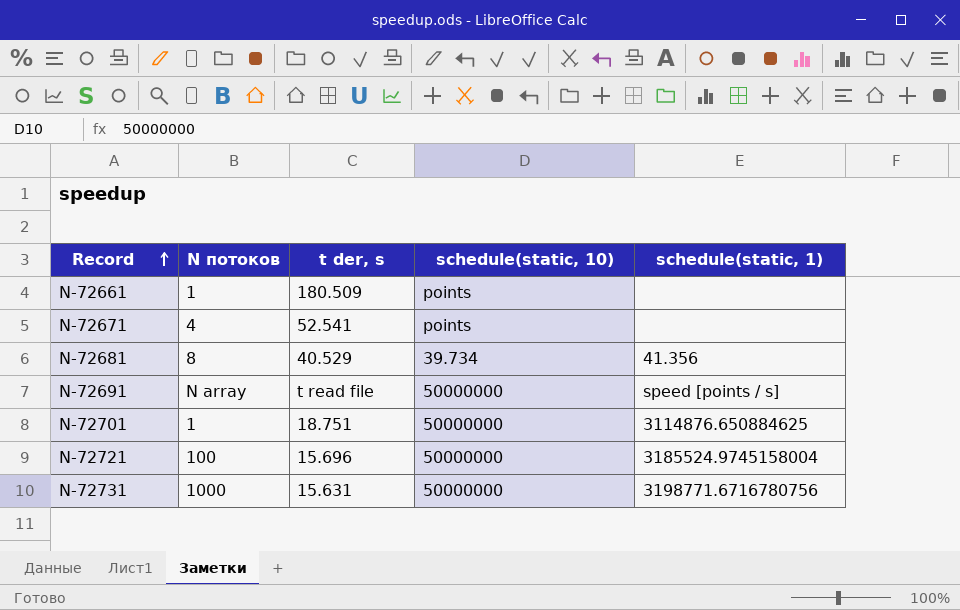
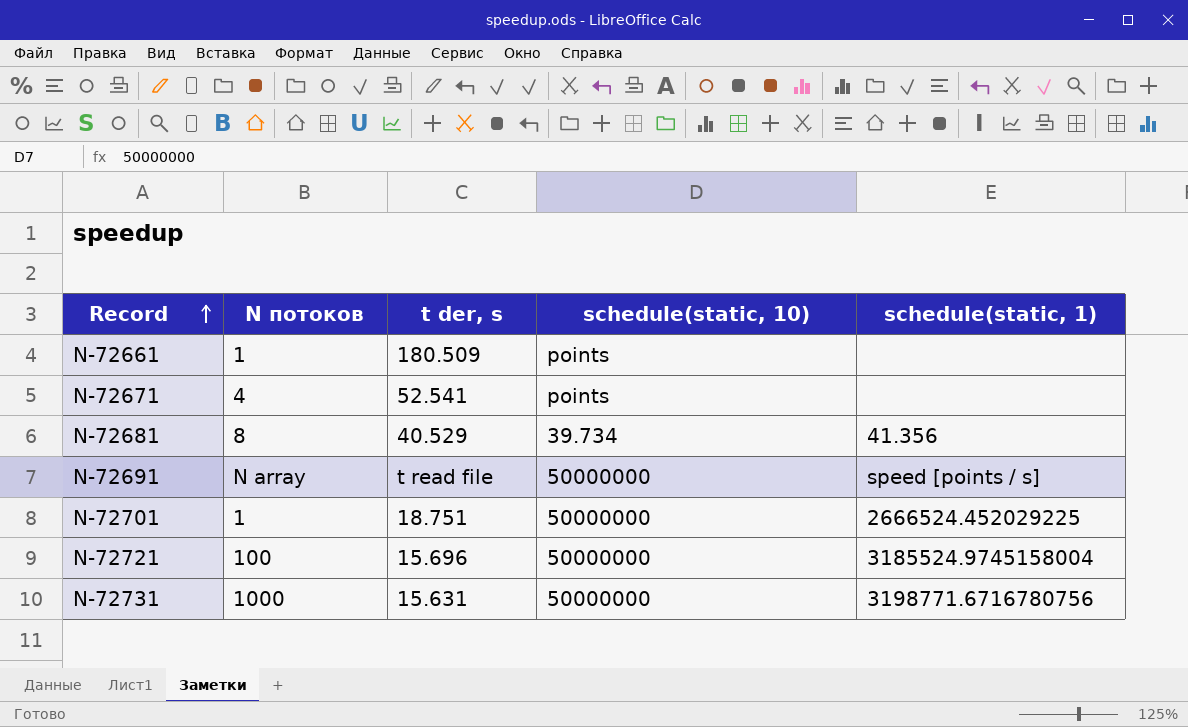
N-72701 | schedule(static, 1): 3114876.650884625 -> 2666524.452029225

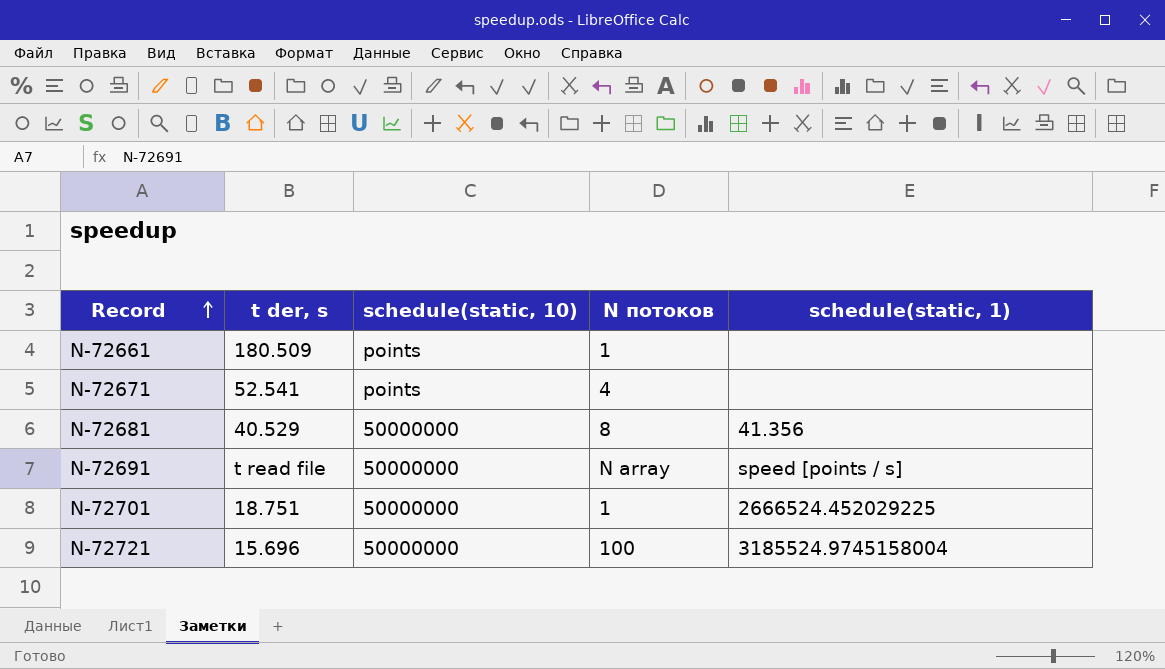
column N потоков | position: 2 -> 4
row N-72731: 1000 | 15.631 | 50000000 | 3198771.6716780756 -> none
N-72681 | schedule(static, 10): 39.734 -> 50000000

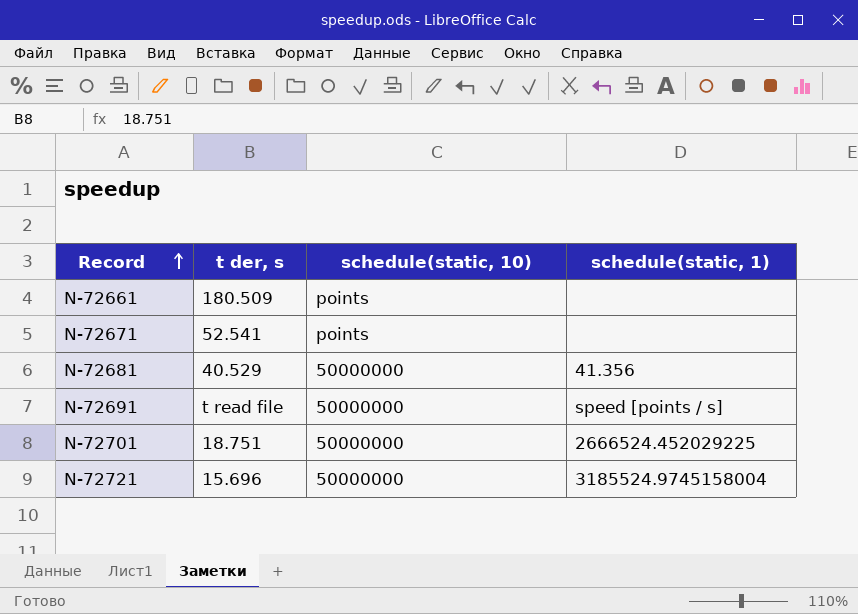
column N потоков | position: 4 -> none

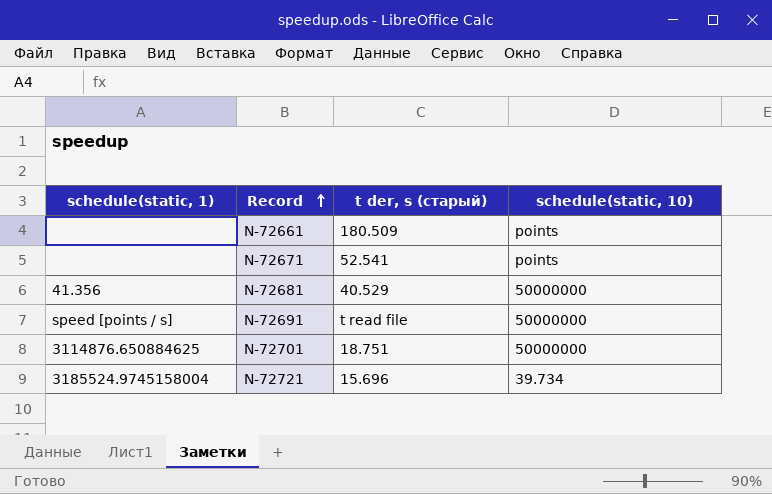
column schedule(static, 1) | position: 4 -> 1
column name: t der, s -> t der, s (старый)
N-72701 | schedule(static, 1): 2666524.452029225 -> 3114876.650884625
N-72721 | schedule(static, 10): 50000000 -> 39.734

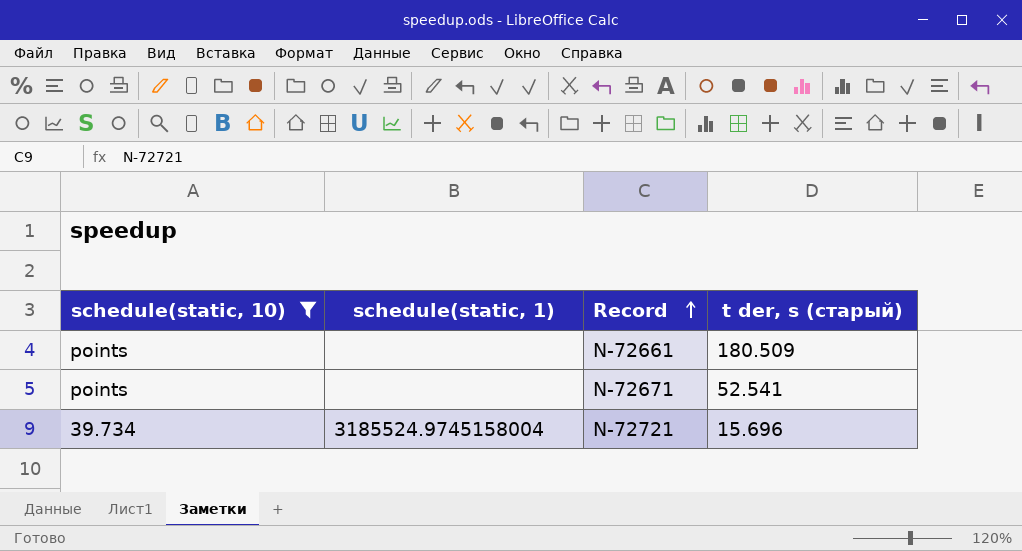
filter: none -> schedule(static, 10) != 50000000
column schedule(static, 10) | position: 4 -> 1

